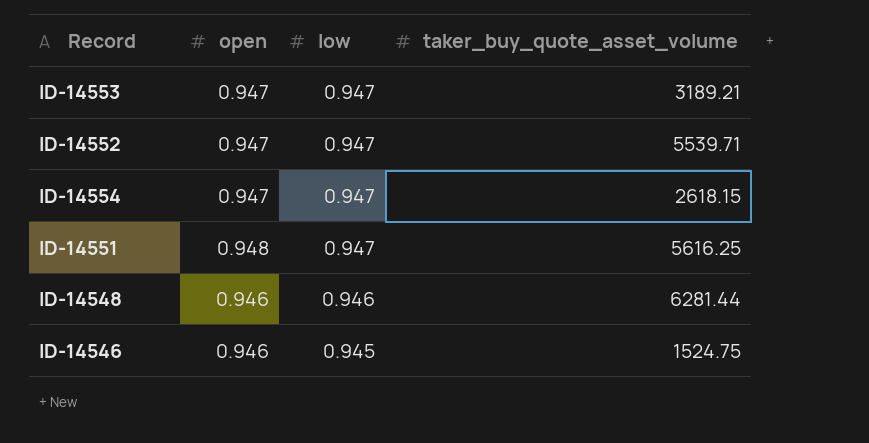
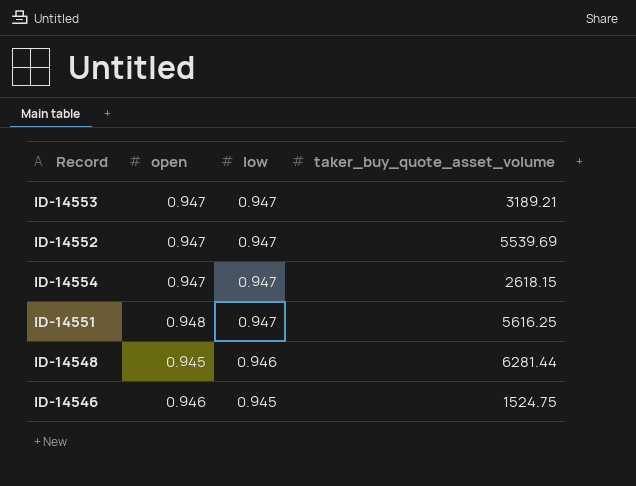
ID-14552 | taker_buy_quote_asset_volume: 5539.71 -> 5539.69
ID-14548 | open: 0.946 -> 0.945

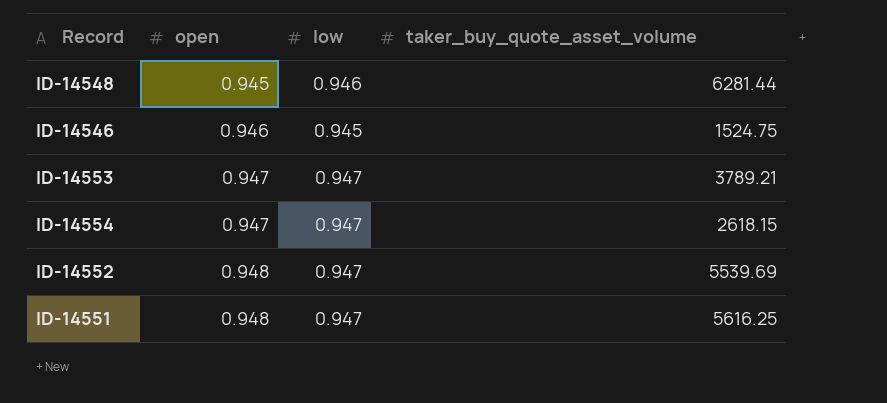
row order: low descending -> open ascending
ID-14553 | taker_buy_quote_asset_volume: 3189.21 -> 3789.21
ID-14552 | open: 0.947 -> 0.948

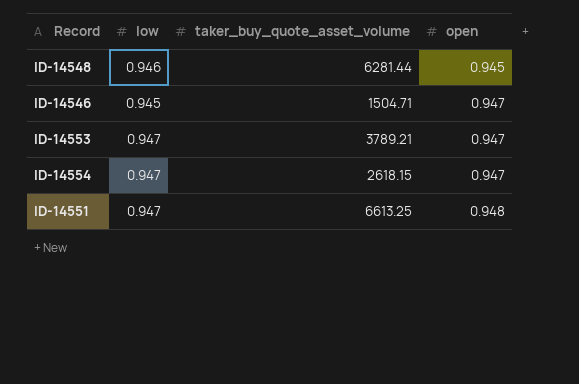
column open | position: 2 -> 4
row ID-14552: 0.948 | 0.947 | 5539.69 -> none
ID-14546 | taker_buy_quote_asset_volume: 1524.75 -> 1504.71
ID-14546 | open: 0.946 -> 0.947
ID-14551 | taker_buy_quote_asset_volume: 5616.25 -> 6613.25

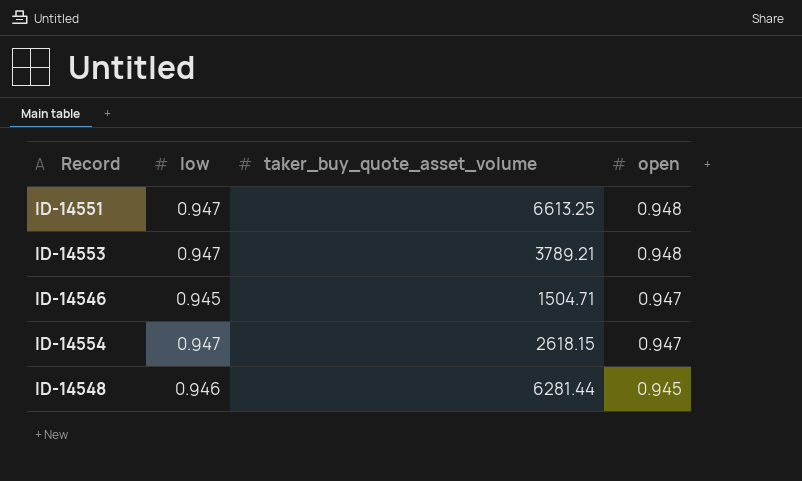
row order: open ascending -> open descending
ID-14553 | open: 0.947 -> 0.948

